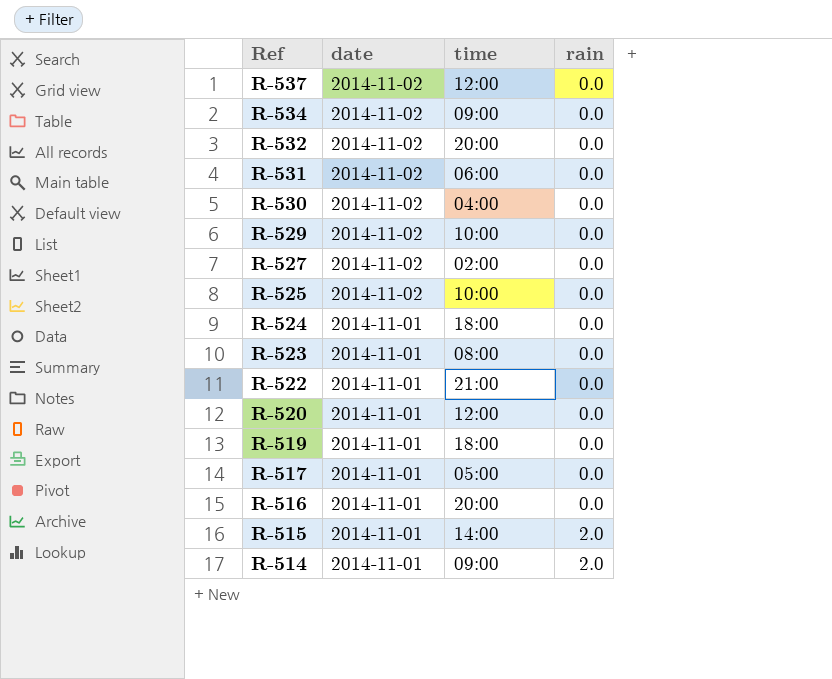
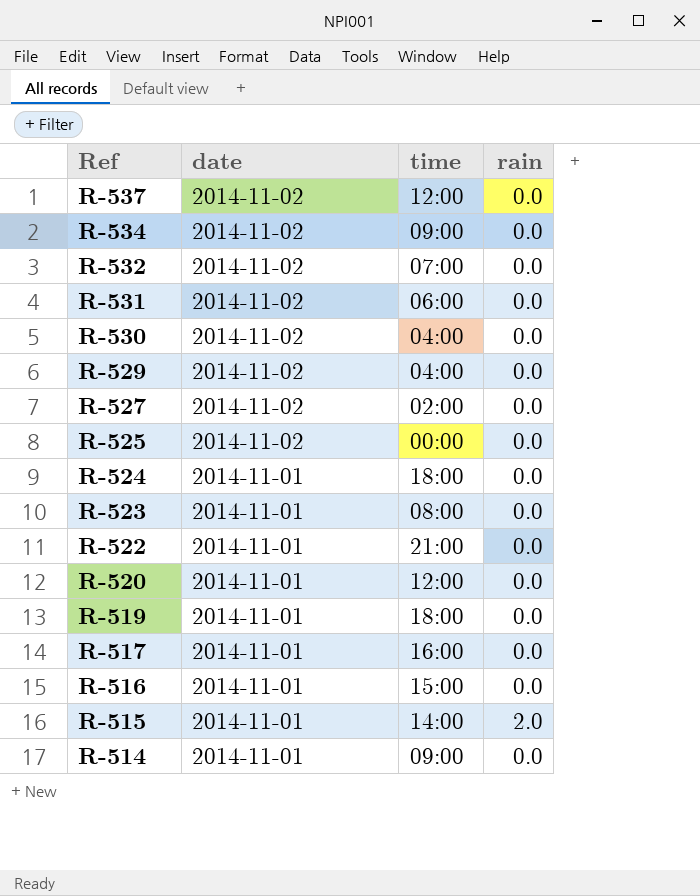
R-532 | time: 20:00 -> 07:00
R-529 | time: 10:00 -> 04:00
R-525 | time: 10:00 -> 00:00
R-517 | time: 05:00 -> 16:00
R-516 | time: 20:00 -> 15:00
R-514 | rain: 2.0 -> 0.0

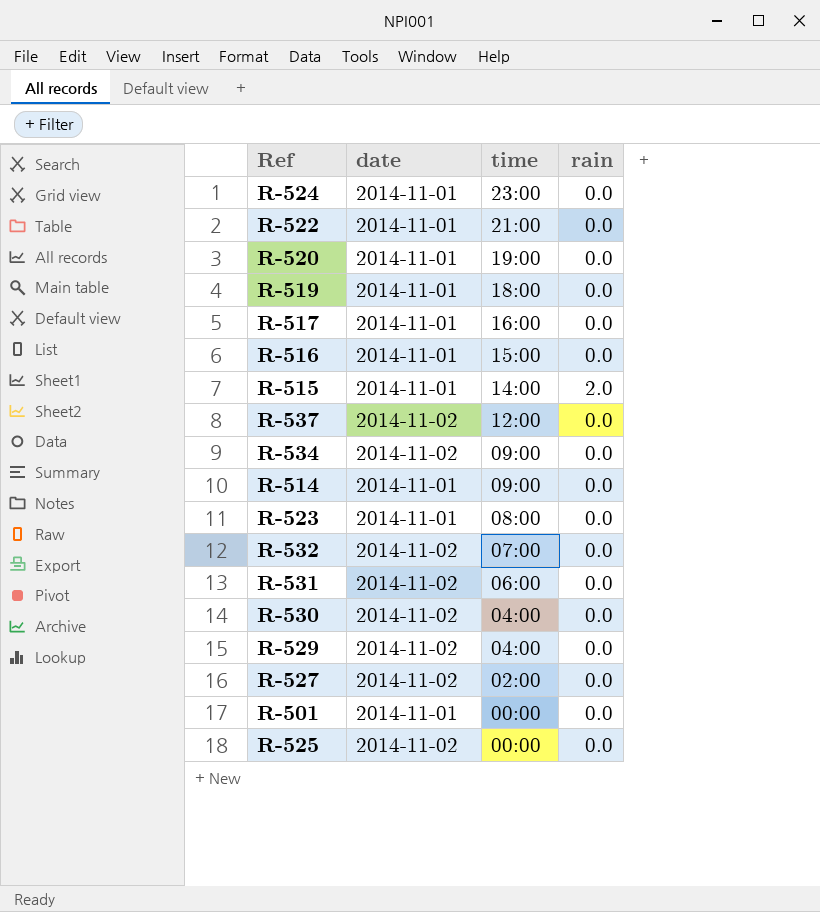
row order: Ref descending -> time descending
R-524 | time: 18:00 -> 23:00
R-520 | time: 12:00 -> 19:00
row R-501: none -> 2014-11-01 | 00:00 | 0.0

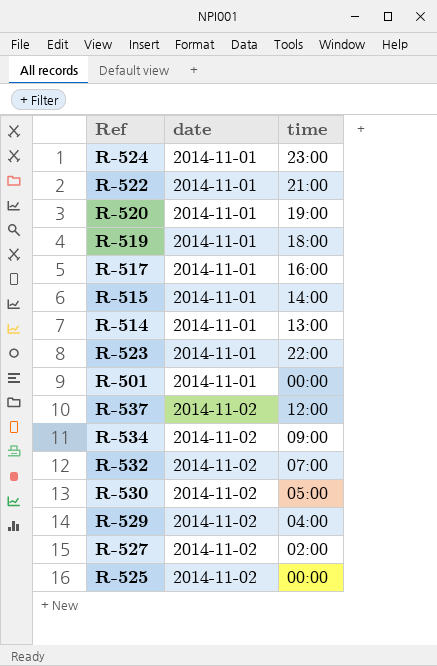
row order: time descending -> date ascending
column rain | position: 4 -> none
row R-516: 2014-11-01 | 15:00 | 0.0 -> none
row R-531: 2014-11-02 | 06:00 | 0.0 -> none
R-514 | time: 09:00 -> 13:00
R-523 | time: 08:00 -> 22:00
R-530 | time: 04:00 -> 05:00

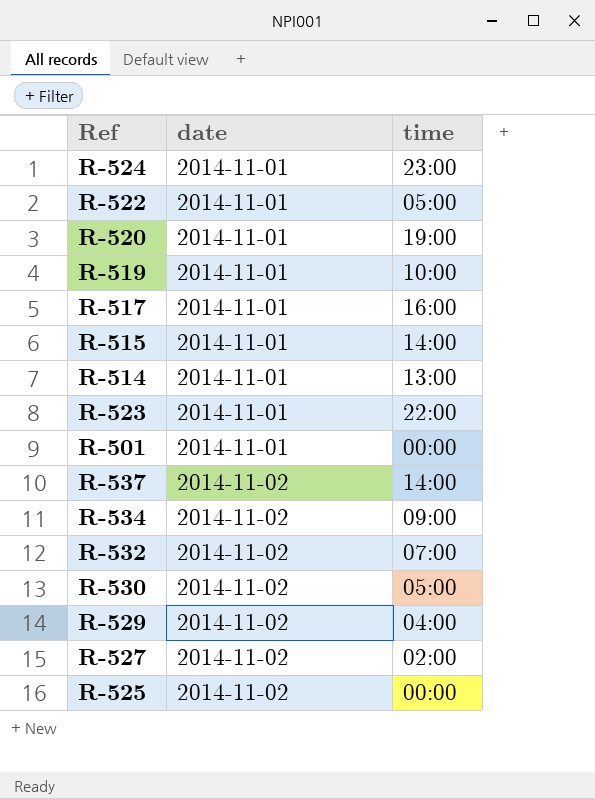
R-522 | time: 21:00 -> 05:00
R-519 | time: 18:00 -> 10:00
R-537 | time: 12:00 -> 14:00

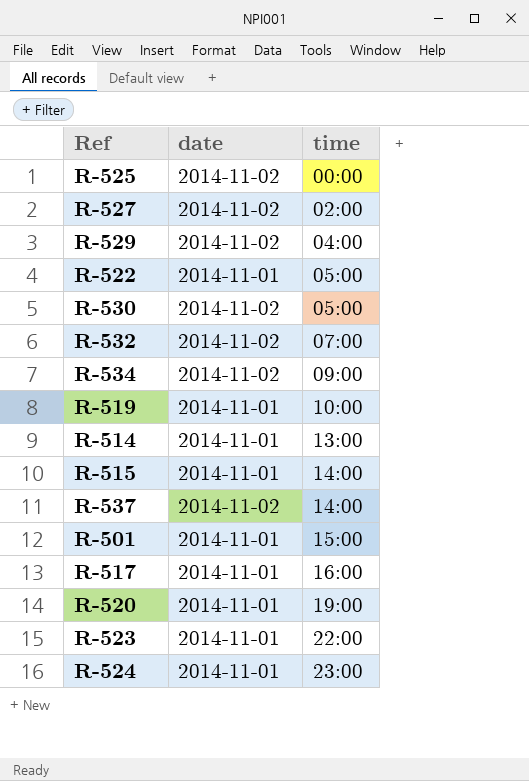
row order: date ascending -> time ascending
R-501 | time: 00:00 -> 15:00

